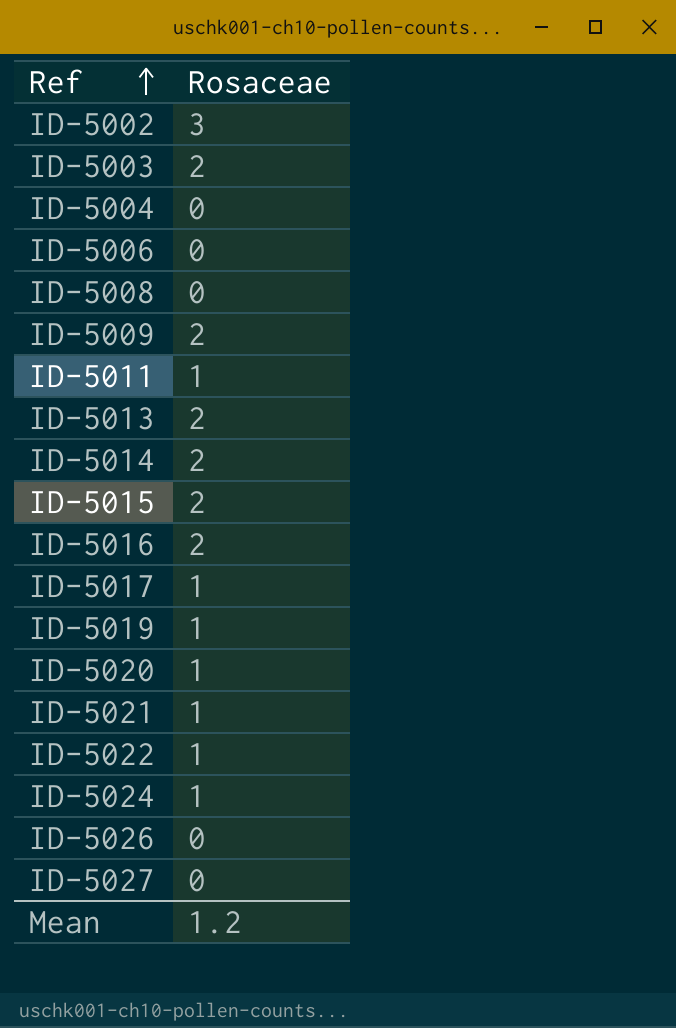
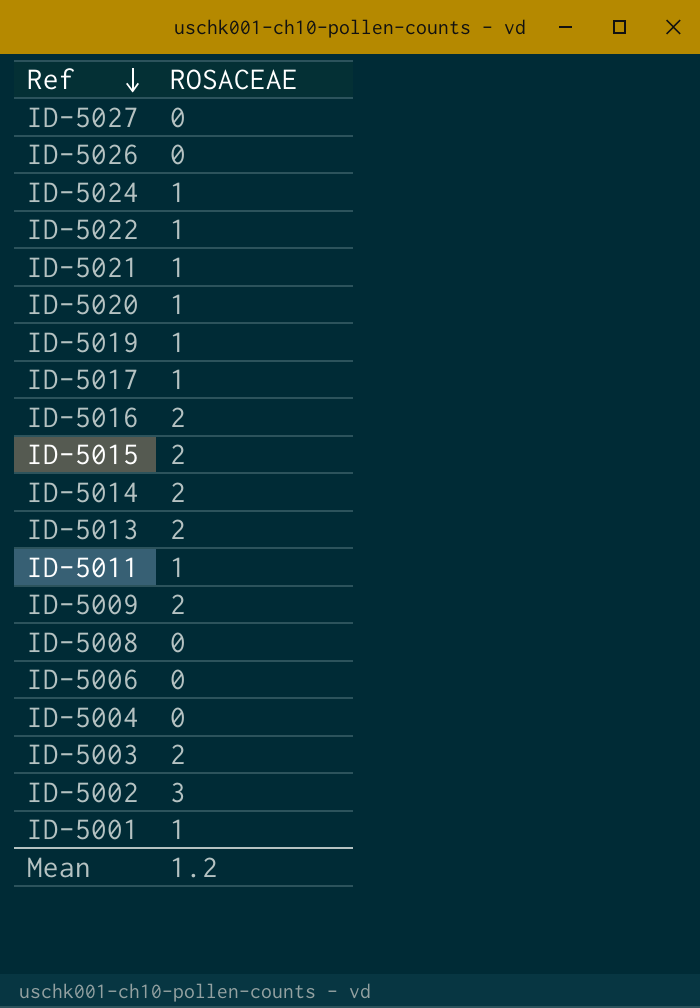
row order: Ref ascending -> Ref descending
column name: Rosaceae -> ROSACEAE
row ID-5001: none -> 1

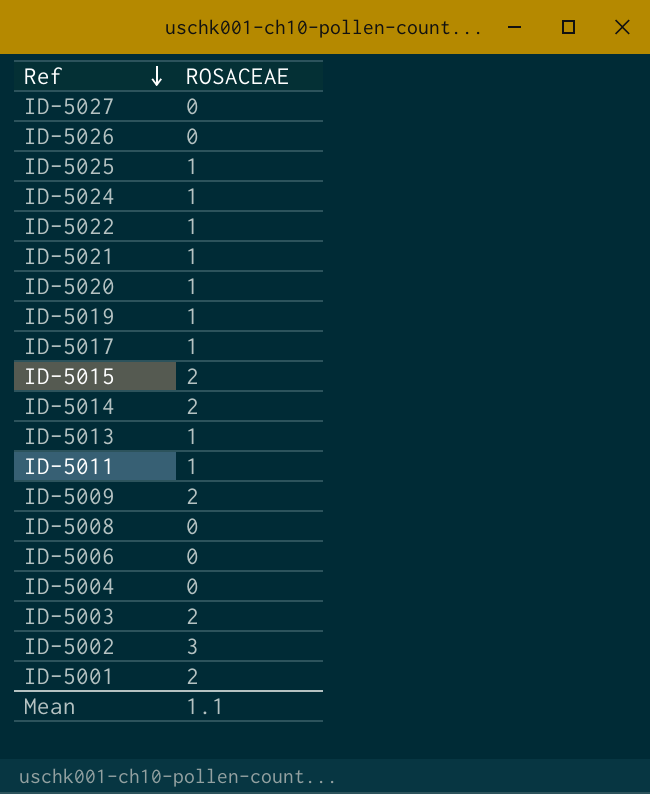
row ID-5016: 2 -> none
row ID-5025: none -> 1
ID-5013 | ROSACEAE: 2 -> 1
ID-5001 | ROSACEAE: 1 -> 2
Mean | ROSACEAE: 1.2 -> 1.1

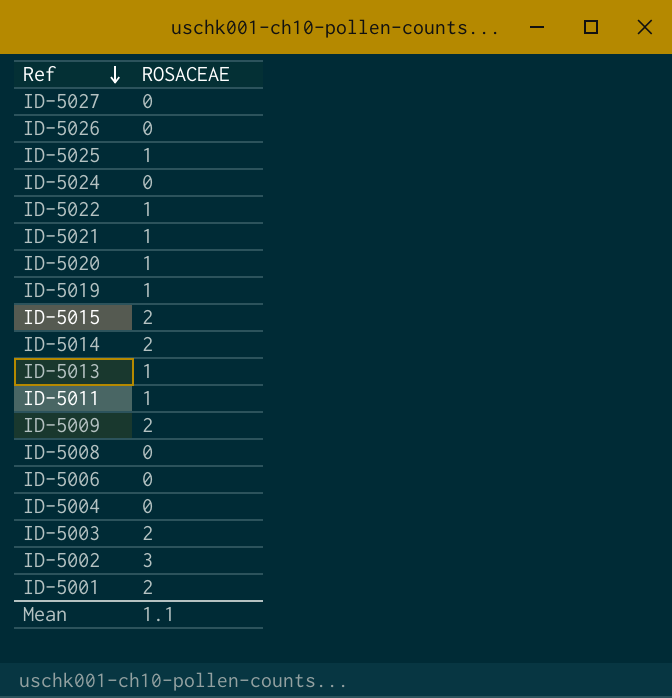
row ID-5017: 1 -> none
ID-5024 | ROSACEAE: 1 -> 0

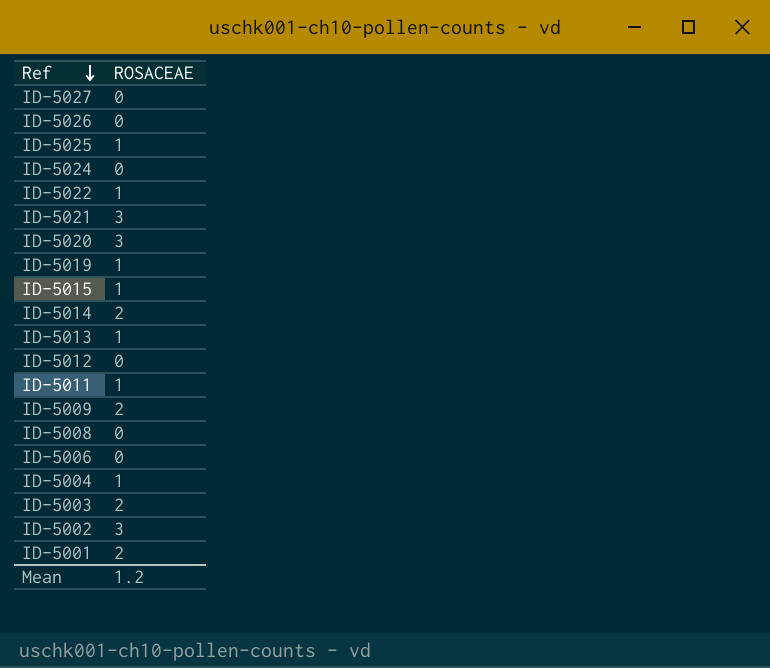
ID-5021 | ROSACEAE: 1 -> 3
ID-5020 | ROSACEAE: 1 -> 3
ID-5015 | ROSACEAE: 2 -> 1
row ID-5012: none -> 0
ID-5004 | ROSACEAE: 0 -> 1
Mean | ROSACEAE: 1.1 -> 1.2

